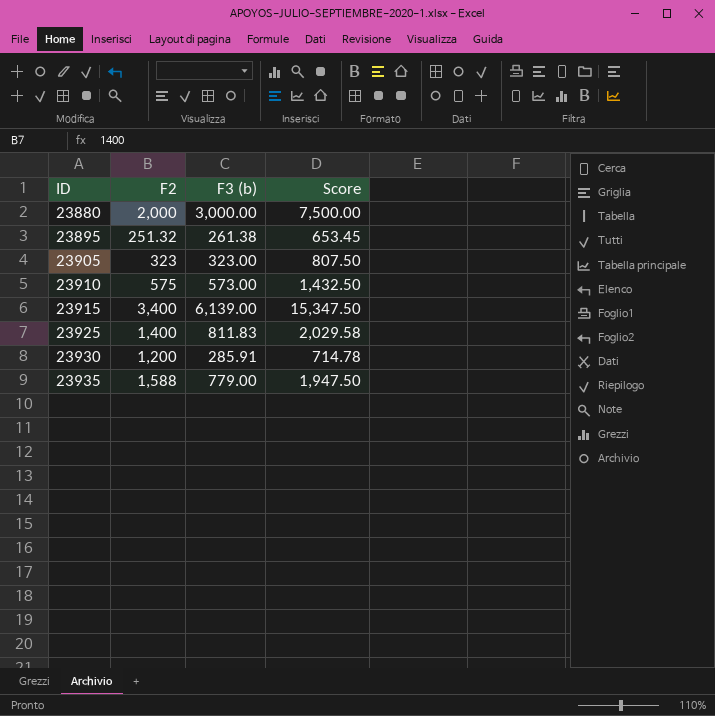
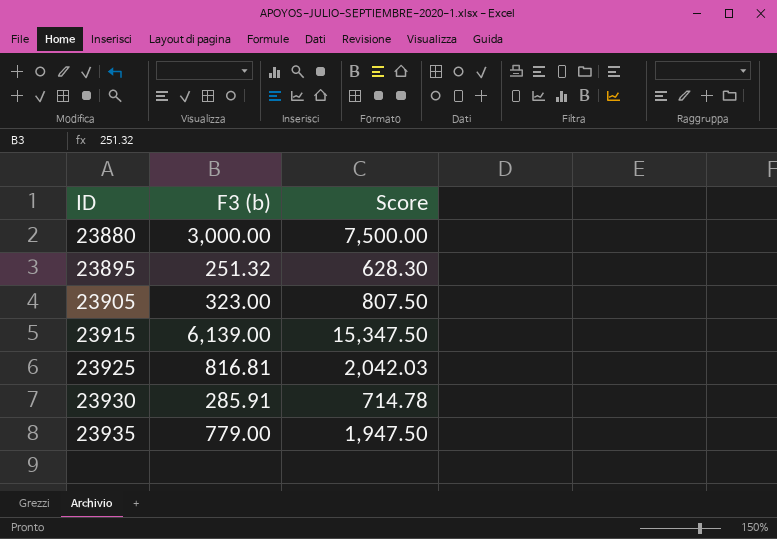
column F2 | position: 2 -> none
row 23910: 575 | 573.00 | 1,432.50 -> none
23895 | F3 (b): 261.38 -> 251.32
23895 | Score: 653.45 -> 628.30
23925 | F3 (b): 811.83 -> 816.81
23925 | Score: 2,029.58 -> 2,042.03

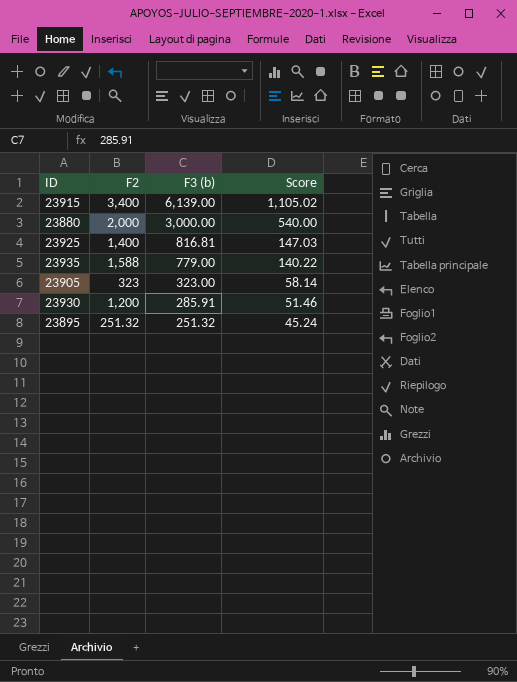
row order: ID ascending -> F3 (b) descending
column F2 | position: none -> 2
column Score | formula: [F3 (b)] * 2.5 -> [F3 (b)] * 0.18

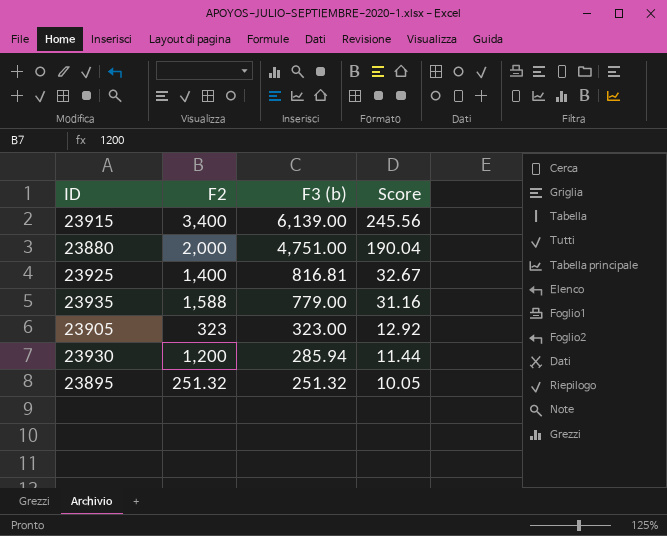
column Score | formula: [F3 (b)] * 0.18 -> [F3 (b)] * 0.04
23880 | F3 (b): 3,000.00 -> 4,751.00
23930 | F3 (b): 285.91 -> 285.94

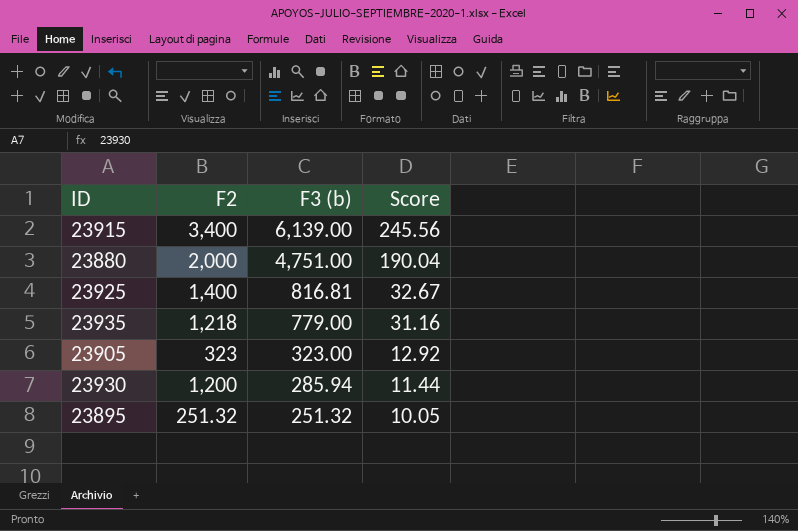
23935 | F2: 1,588 -> 1,218

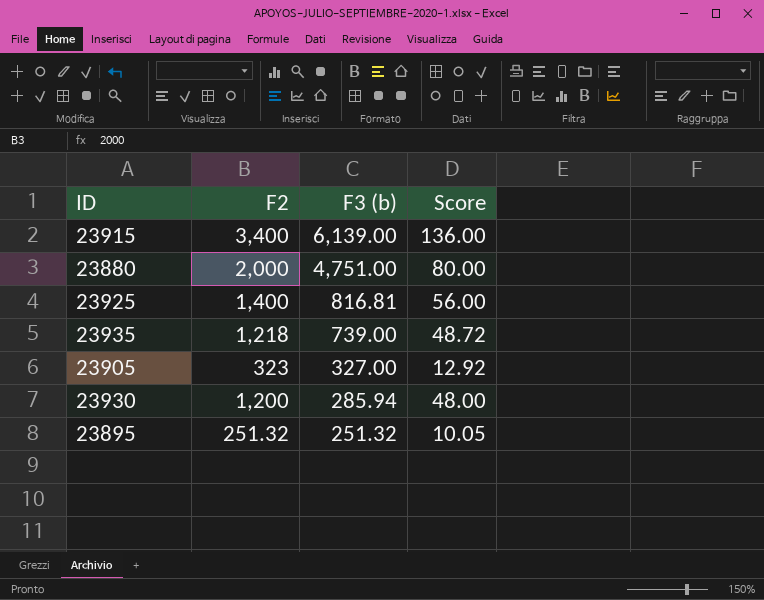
column Score | formula: [F3 (b)] * 0.04 -> [F2] * 0.04
23935 | F3 (b): 779.00 -> 739.00
23905 | F3 (b): 323.00 -> 327.00

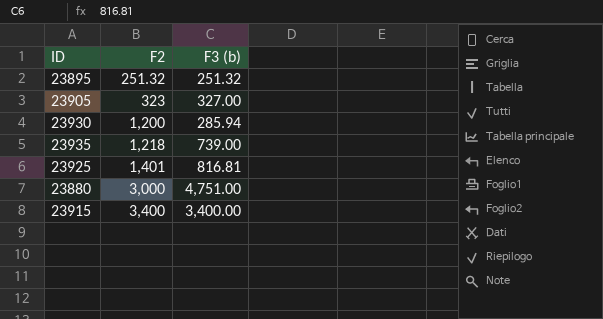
row order: F3 (b) descending -> F2 ascending
column Score | formula: [F2] * 0.04 -> none
23925 | F2: 1,400 -> 1,401
23880 | F2: 2,000 -> 3,000
23915 | F3 (b): 6,139.00 -> 3,400.00

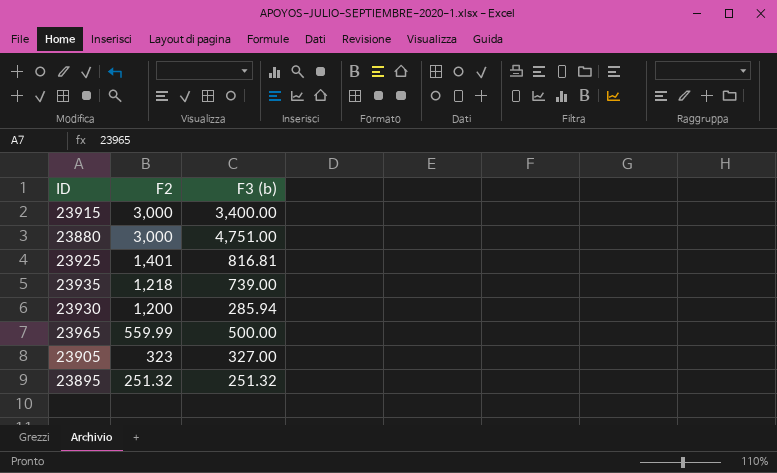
row order: F2 ascending -> F2 descending
23915 | F2: 3,400 -> 3,000
row 23965: none -> 559.99 | 500.00

